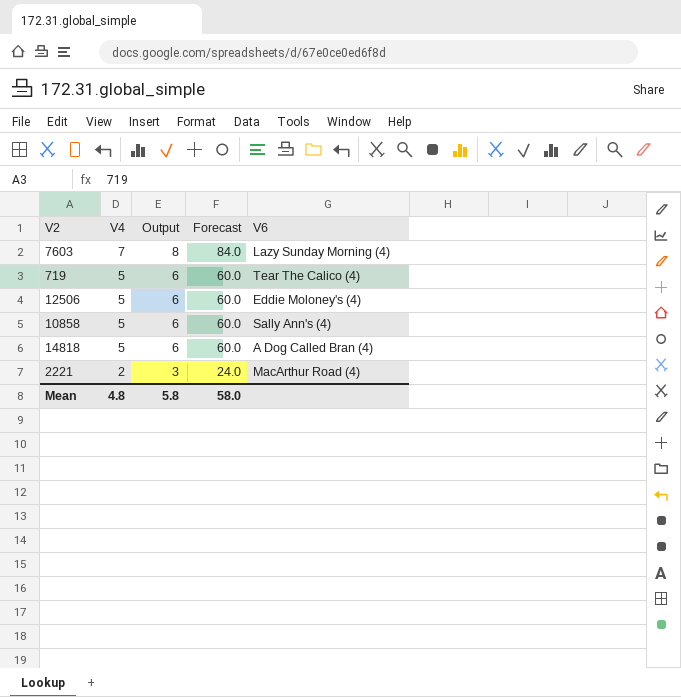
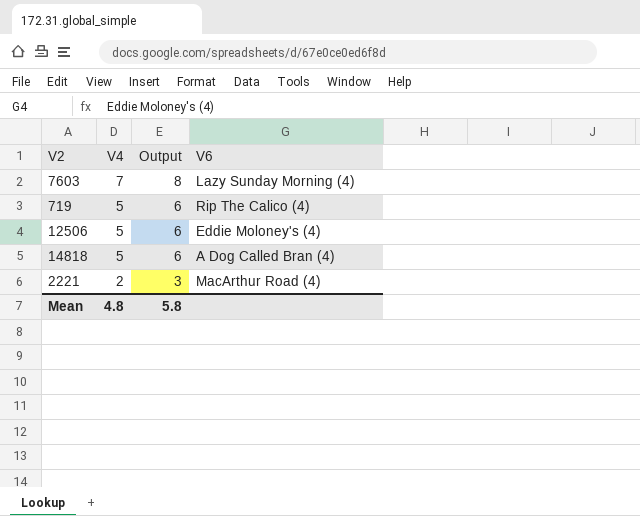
column Forecast | formula: [V4] * 12 -> none
row 10858: 5 | 6 | 60.0 | Sally Ann's (4) -> none
719 | V6: Tear The Calico (4) -> Rip The Calico (4)

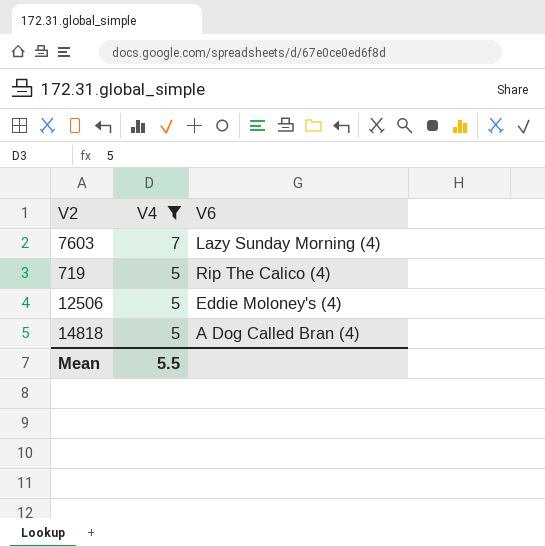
filter: none -> V4 != 2
column Output | formula: [V4] + 1 -> none
Mean | V4: 4.8 -> 5.5

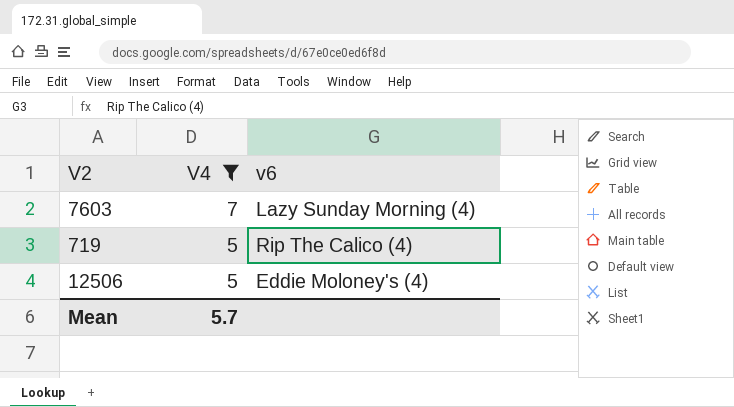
column name: V6 -> v6
row 14818: 5 | A Dog Called Bran (4) -> none
Mean | V4: 5.5 -> 5.7

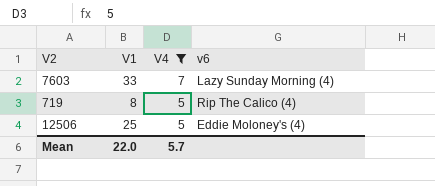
column V1 | position: none -> 2

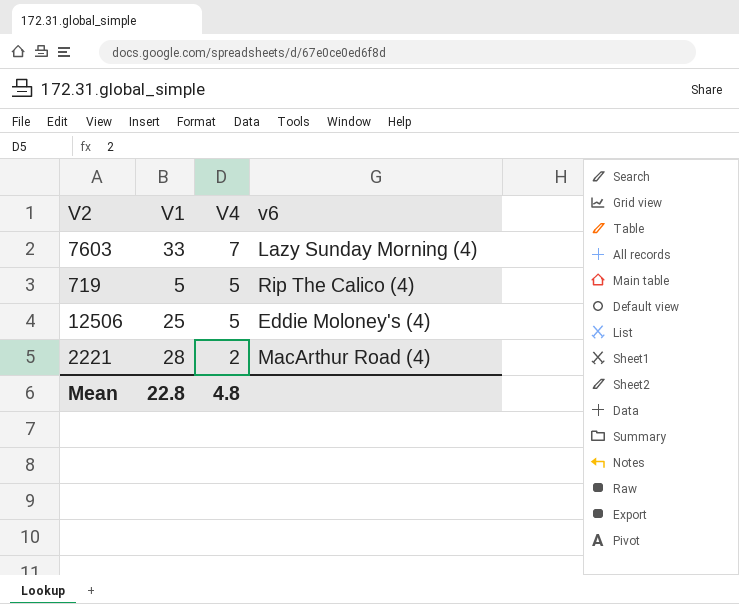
filter: V4 != 2 -> none
719 | V1: 8 -> 5
Mean | V1: 22.0 -> 22.8
Mean | V4: 5.7 -> 4.8

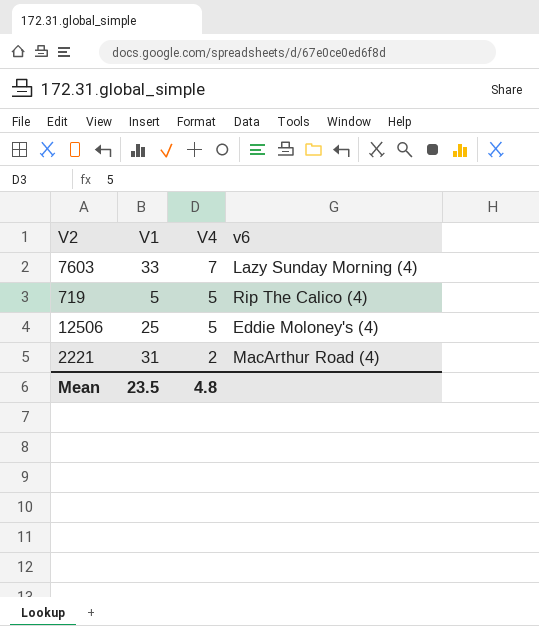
2221 | V1: 28 -> 31
Mean | V1: 22.8 -> 23.5

